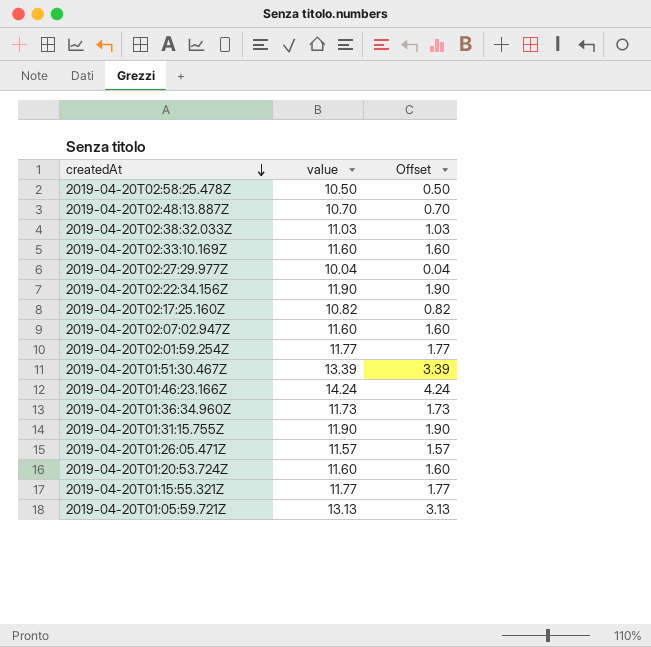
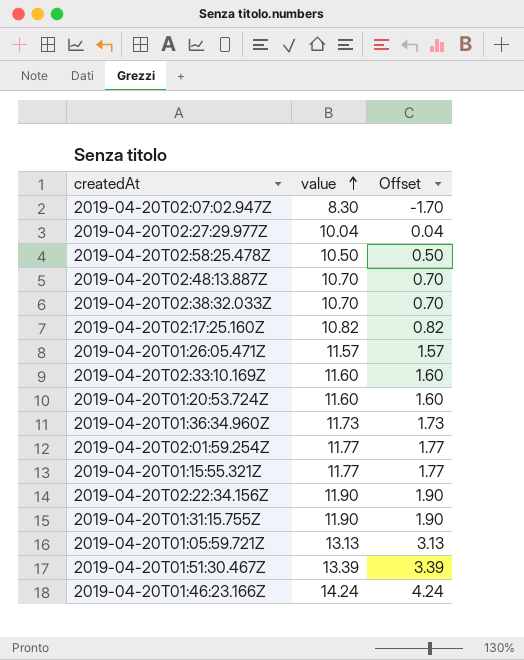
row order: createdAt descending -> value ascending
2019-04-20T02:07:02.947Z | value: 11.60 -> 8.30
2019-04-20T02:07:02.947Z | Offset: 1.60 -> -1.70
2019-04-20T02:38:32.033Z | value: 11.03 -> 10.70
2019-04-20T02:38:32.033Z | Offset: 1.03 -> 0.70

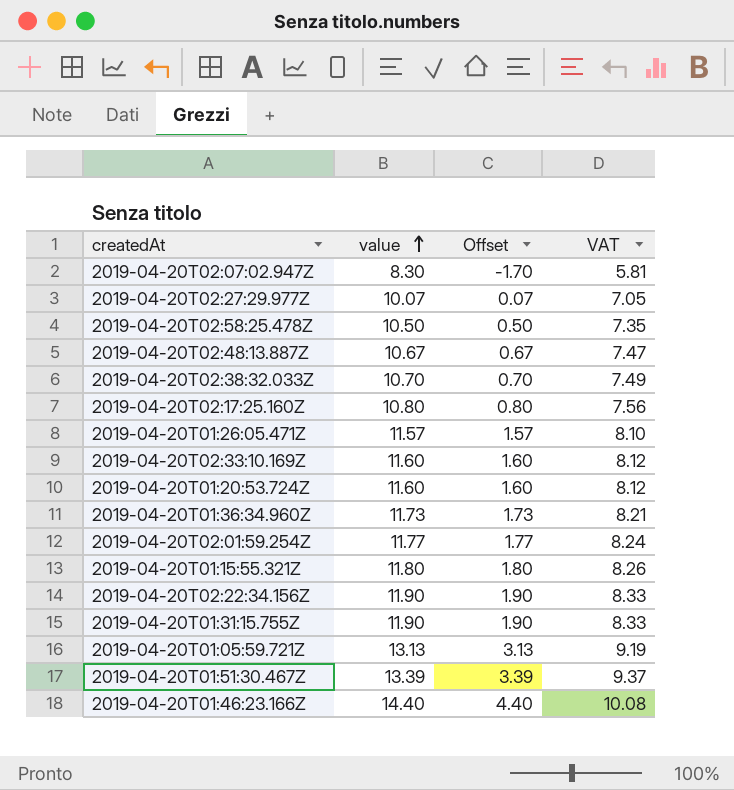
column VAT | formula: none -> [value] * 0.7
2019-04-20T02:27:29.977Z | value: 10.04 -> 10.07
2019-04-20T02:27:29.977Z | Offset: 0.04 -> 0.07
2019-04-20T02:48:13.887Z | value: 10.70 -> 10.67
2019-04-20T02:48:13.887Z | Offset: 0.70 -> 0.67
2019-04-20T02:17:25.160Z | value: 10.82 -> 10.80
2019-04-20T02:17:25.160Z | Offset: 0.82 -> 0.80
2019-04-20T01:15:55.321Z | value: 11.77 -> 11.80
2019-04-20T01:15:55.321Z | Offset: 1.77 -> 1.80
2019-04-20T01:46:23.166Z | value: 14.24 -> 14.40
2019-04-20T01:46:23.166Z | Offset: 4.24 -> 4.40

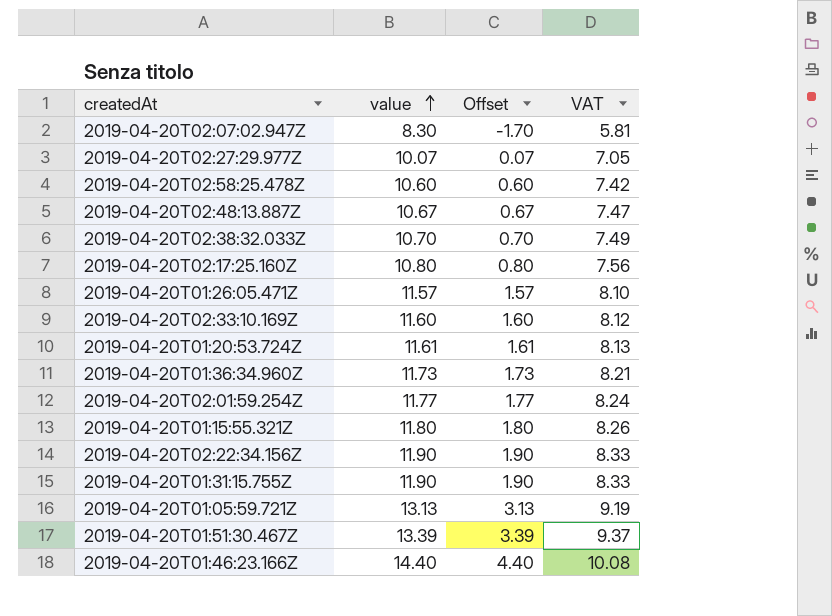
2019-04-20T02:58:25.478Z | value: 10.50 -> 10.60
2019-04-20T02:58:25.478Z | Offset: 0.50 -> 0.60
2019-04-20T02:58:25.478Z | VAT: 7.35 -> 7.42
2019-04-20T01:20:53.724Z | value: 11.60 -> 11.61
2019-04-20T01:20:53.724Z | Offset: 1.60 -> 1.61
2019-04-20T01:20:53.724Z | VAT: 8.12 -> 8.13

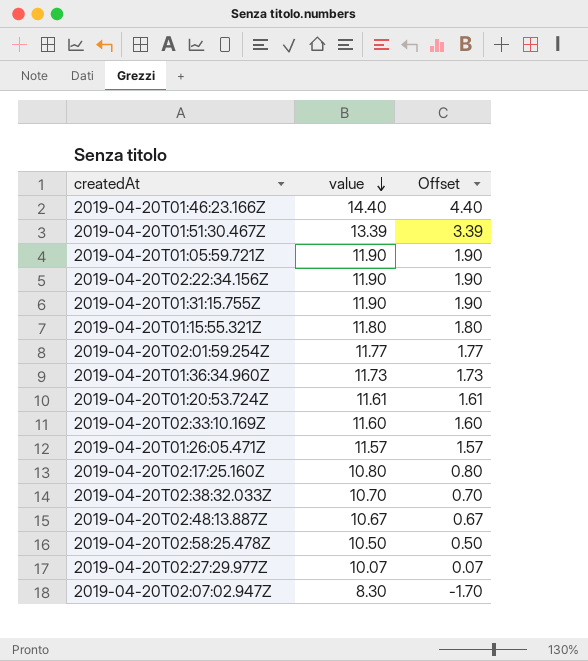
row order: value ascending -> value descending
column VAT | formula: [value] * 0.7 -> none
2019-04-20T01:05:59.721Z | value: 13.13 -> 11.90
2019-04-20T01:05:59.721Z | Offset: 3.13 -> 1.90
2019-04-20T02:58:25.478Z | value: 10.60 -> 10.50
2019-04-20T02:58:25.478Z | Offset: 0.60 -> 0.50

